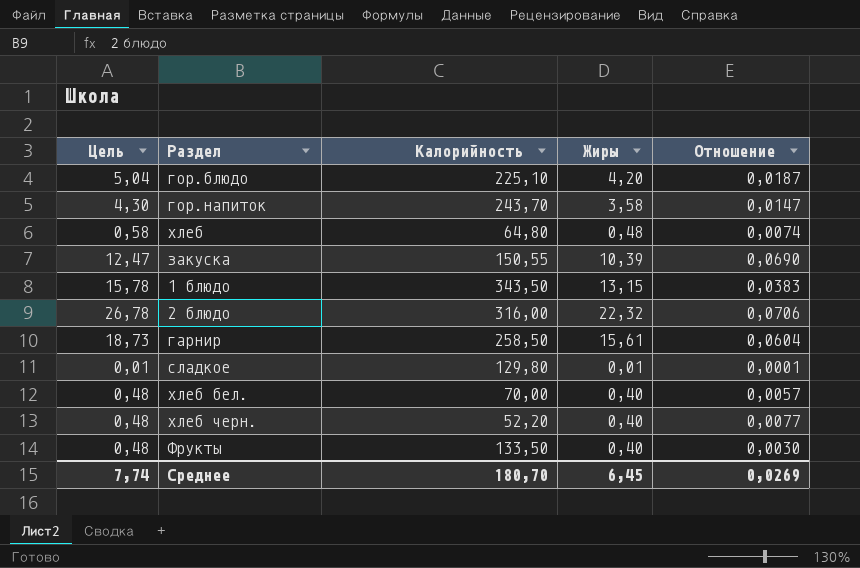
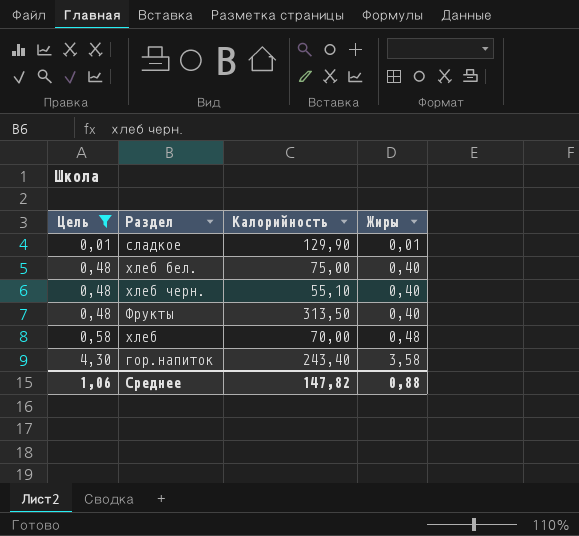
filter: none -> Цель <= 4,30
row order: none -> Цель ascending
column Отношение | formula: [Жиры] / [Калорийность] -> none
сладкое | Калорийность: 129,80 -> 129,90
хлеб бел. | Калорийность: 70,00 -> 75,00
хлеб черн. | Калорийность: 52,20 -> 55,10
Фрукты | Калорийность: 133,50 -> 313,50
хлеб | Калорийность: 64,80 -> 70,00
гор.напиток | Калорийность: 243,70 -> 243,40
Среднее | Цель: 7,74 -> 1,06
Среднее | Калорийность: 180,70 -> 147,82
Среднее | Жиры: 6,45 -> 0,88

